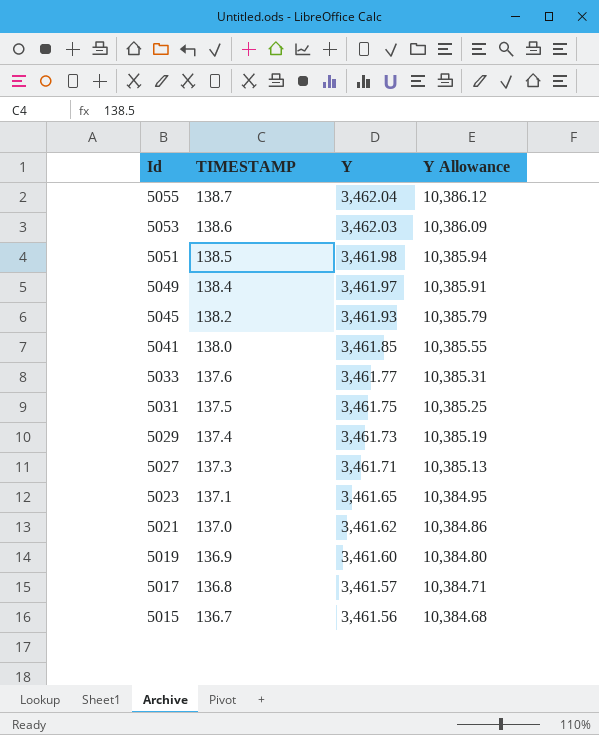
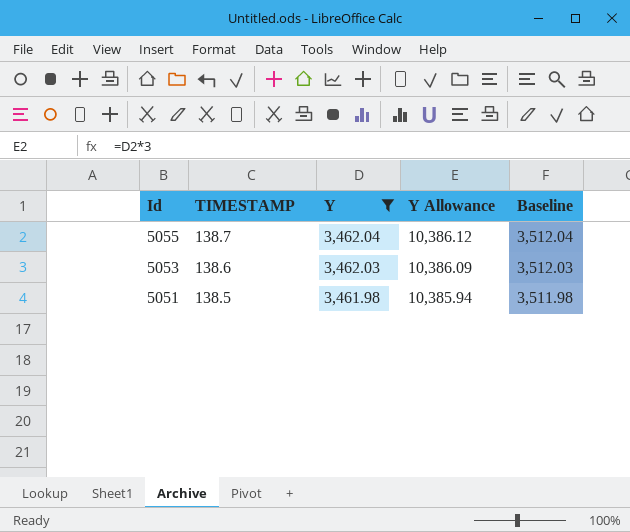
filter: none -> Y >= 3,461.98
column Baseline | formula: none -> [Y] + 50

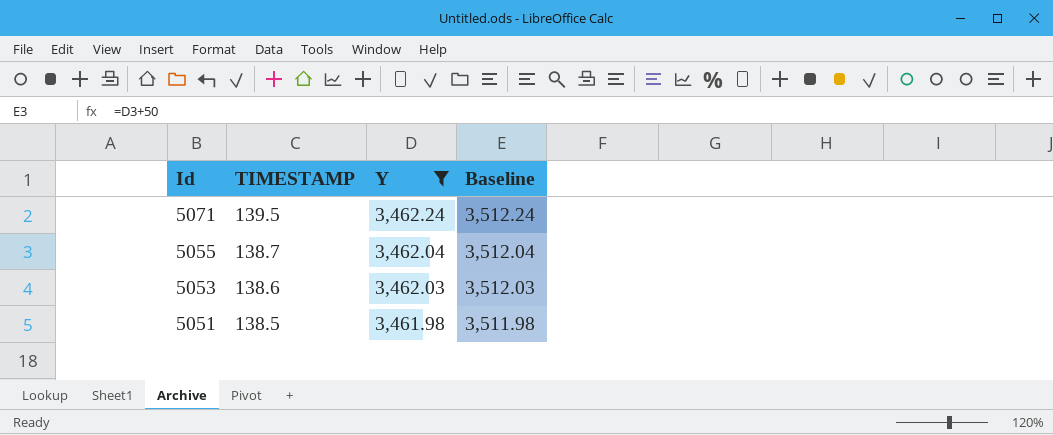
column Y Allowance | formula: [Y] * 3 -> none
row 5071: none -> 139.5 | 3,462.24 | 3,512.24

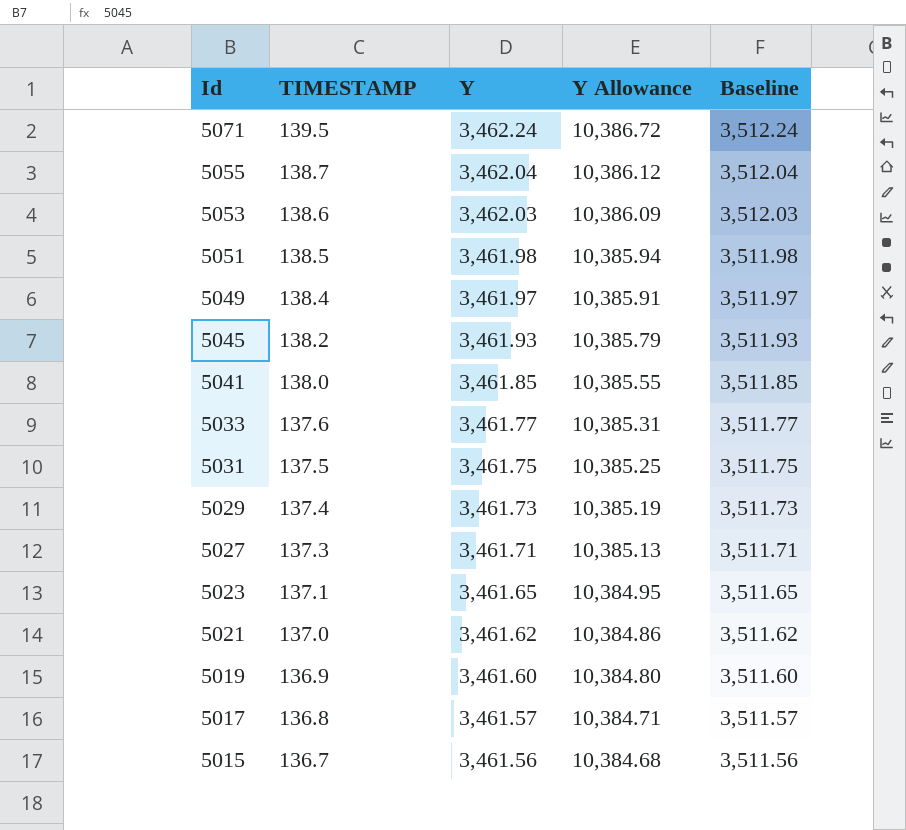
filter: Y >= 3,461.98 -> none
column Y Allowance | formula: none -> [Y] * 3

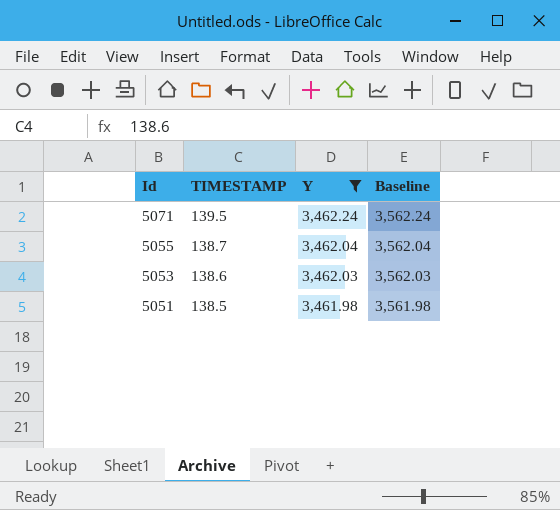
filter: none -> Y >= 3,461.98
column Y Allowance | formula: [Y] * 3 -> none
column Baseline | formula: [Y] + 50 -> [Y] + 100

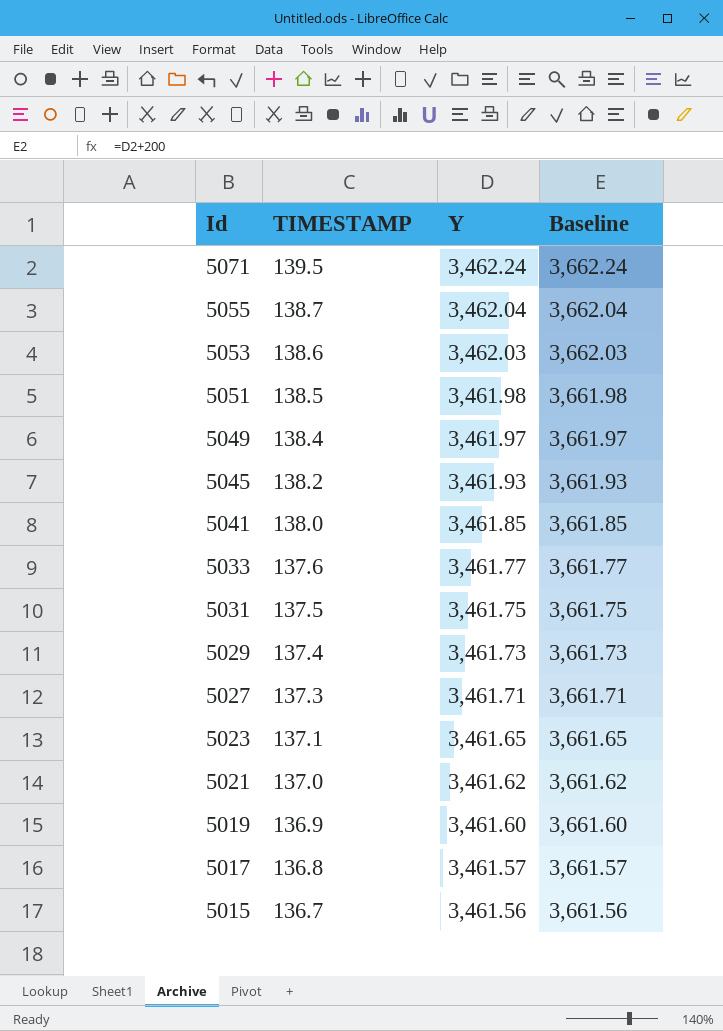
filter: Y >= 3,461.98 -> none
column Baseline | formula: [Y] + 100 -> [Y] + 200

